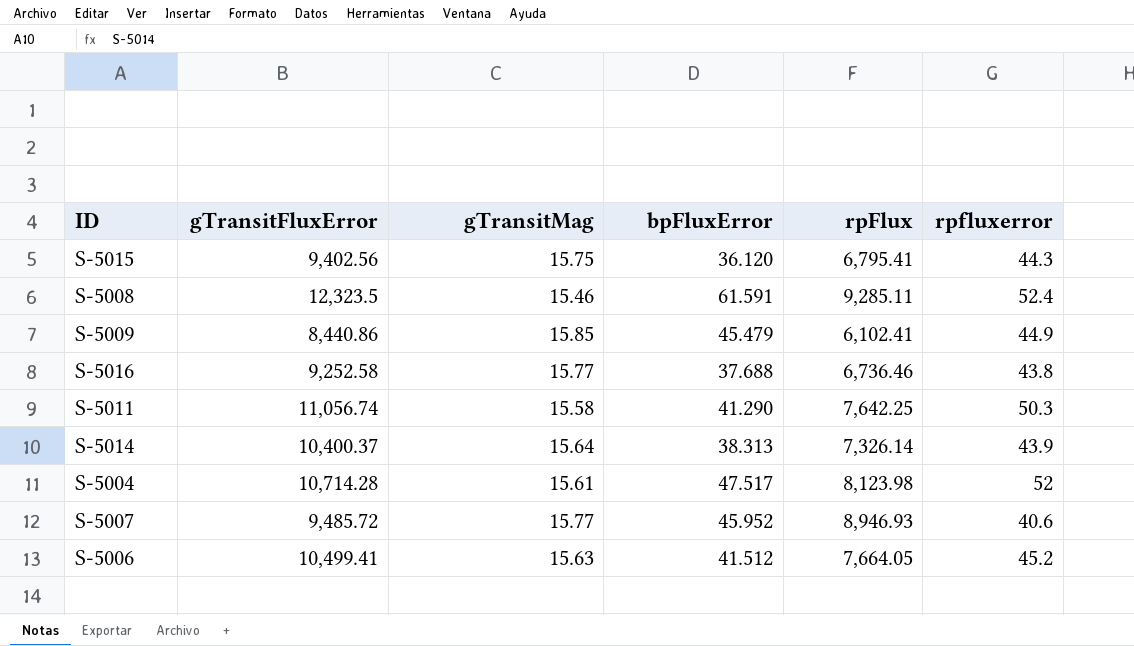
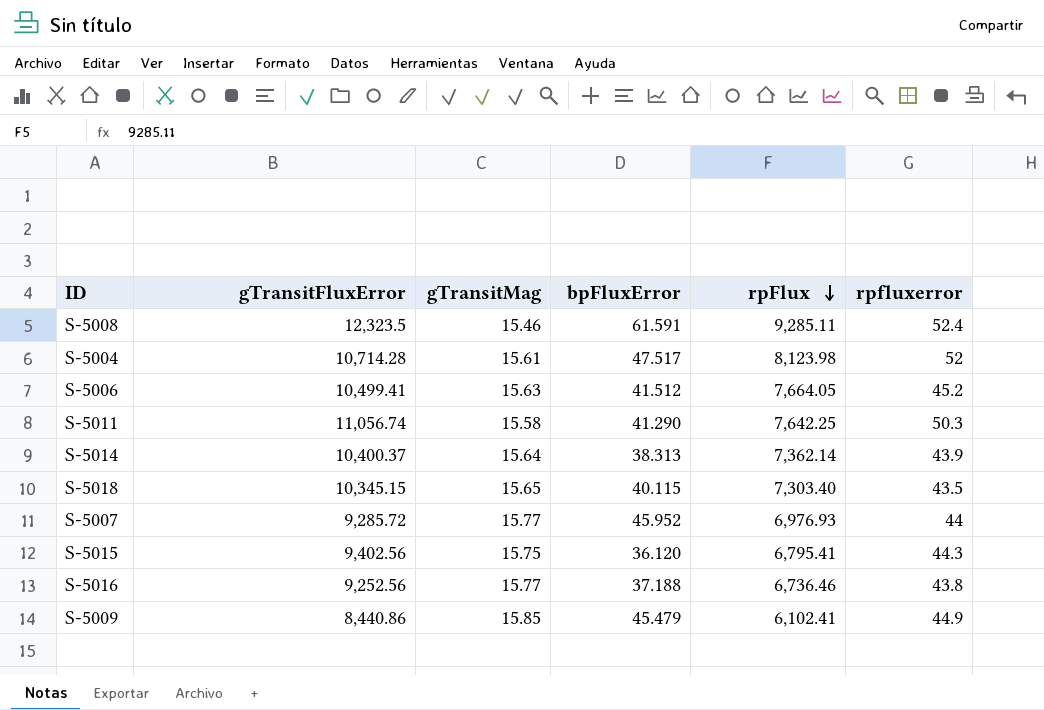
row order: none -> rpFlux descending
S-5014 | rpFlux: 7,326.14 -> 7,362.14
row S-5018: none -> 10,345.15 | 15.65 | 40.115 | 7,303.40 | 43.5
S-5007 | gTransitFluxError: 9,485.72 -> 9,285.72
S-5007 | rpFlux: 8,946.93 -> 6,976.93
S-5007 | rpfluxerror: 40.6 -> 44
S-5016 | gTransitFluxError: 9,252.58 -> 9,252.56
S-5016 | bpFluxError: 37.688 -> 37.188

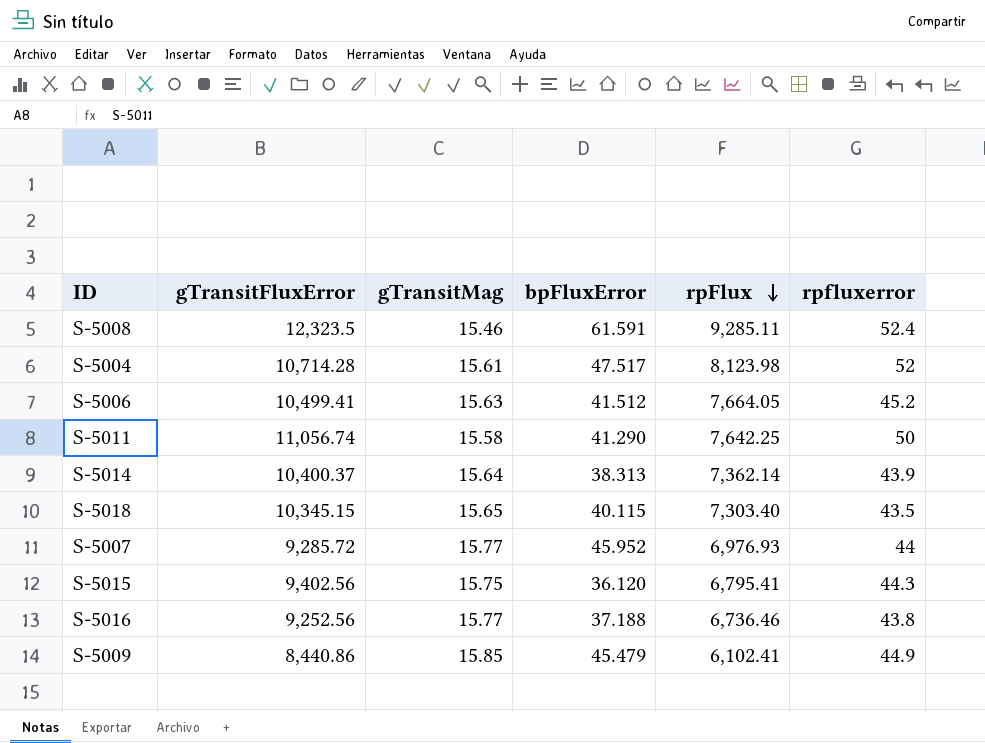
S-5011 | rpfluxerror: 50.3 -> 50

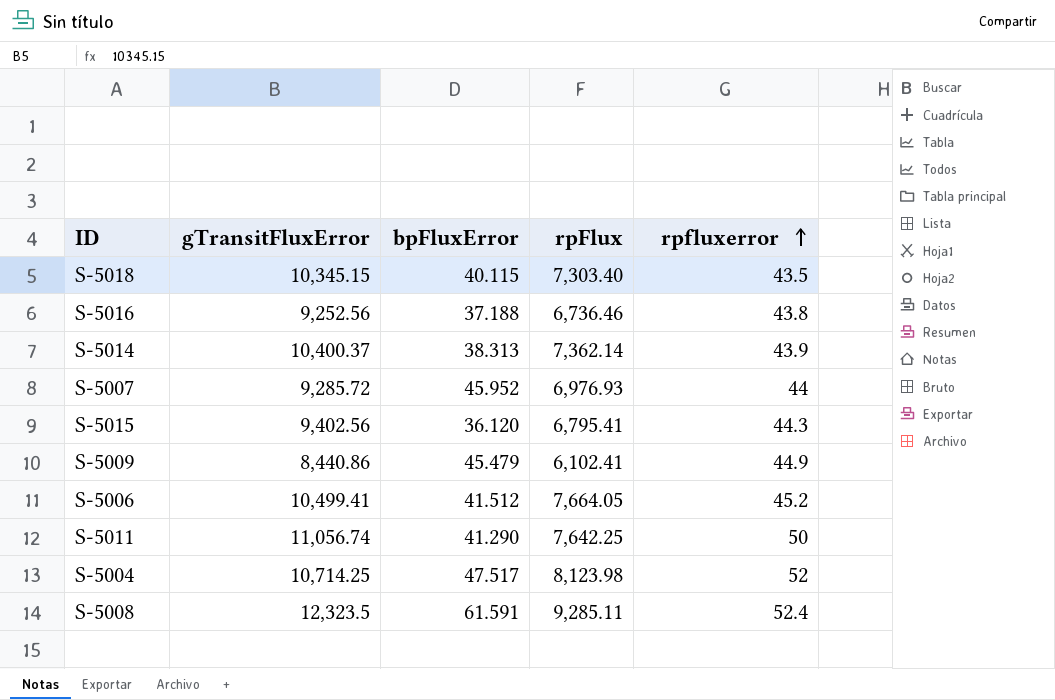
row order: rpFlux descending -> rpfluxerror ascending
column gTransitMag | position: 3 -> none
S-5004 | gTransitFluxError: 10,714.28 -> 10,714.25

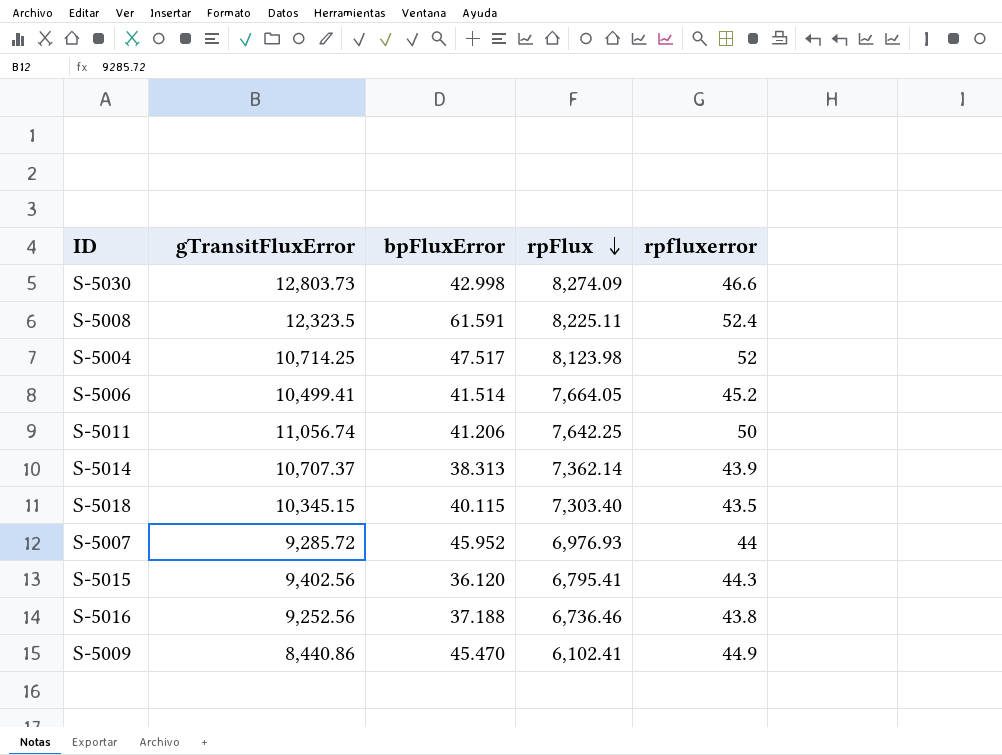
row order: rpfluxerror ascending -> rpFlux descending
row S-5030: none -> 12,803.73 | 42.998 | 8,274.09 | 46.6
S-5008 | rpFlux: 9,285.11 -> 8,225.11
S-5006 | bpFluxError: 41.512 -> 41.514
S-5011 | bpFluxError: 41.290 -> 41.206
S-5014 | gTransitFluxError: 10,400.37 -> 10,707.37
S-5009 | bpFluxError: 45.479 -> 45.470

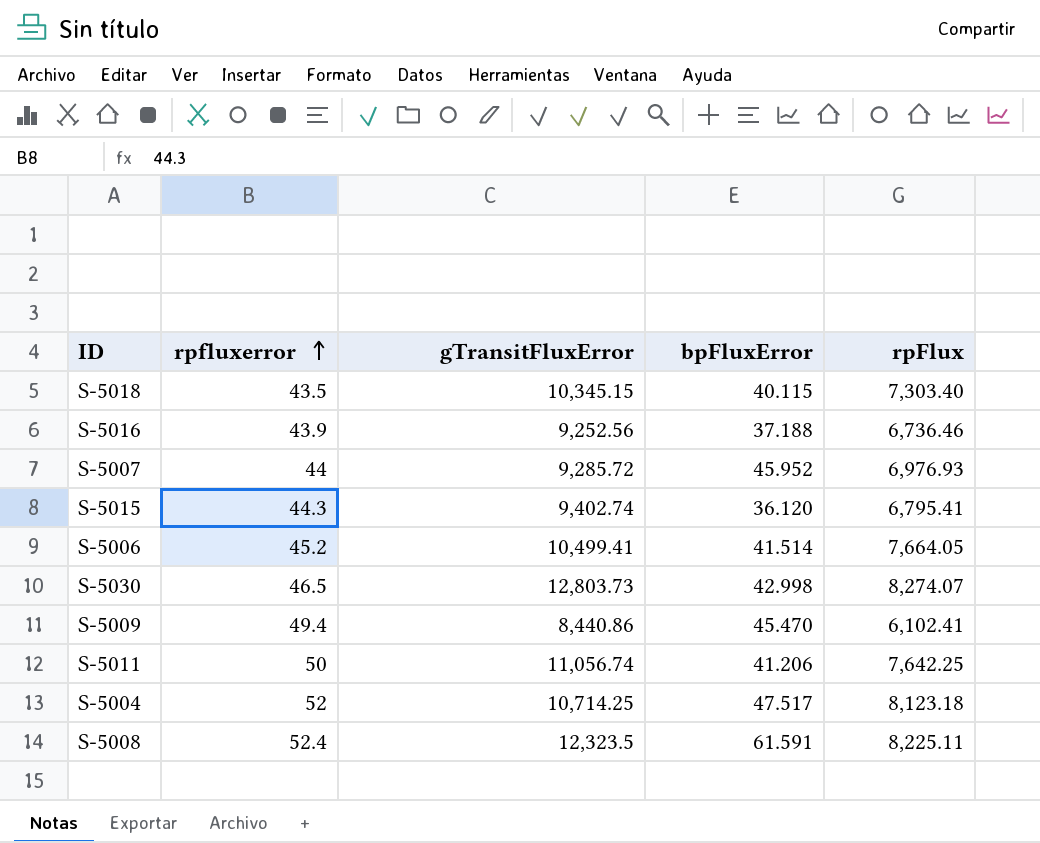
row order: rpFlux descending -> rpfluxerror ascending
column rpfluxerror | position: 5 -> 2
row S-5014: 10,707.37 | 38.313 | 7,362.14 | 43.9 -> none
S-5016 | rpfluxerror: 43.8 -> 43.9
S-5015 | gTransitFluxError: 9,402.56 -> 9,402.74
S-5030 | rpfluxerror: 46.6 -> 46.5
S-5030 | rpFlux: 8,274.09 -> 8,274.07
S-5009 | rpfluxerror: 44.9 -> 49.4
S-5004 | rpFlux: 8,123.98 -> 8,123.18

